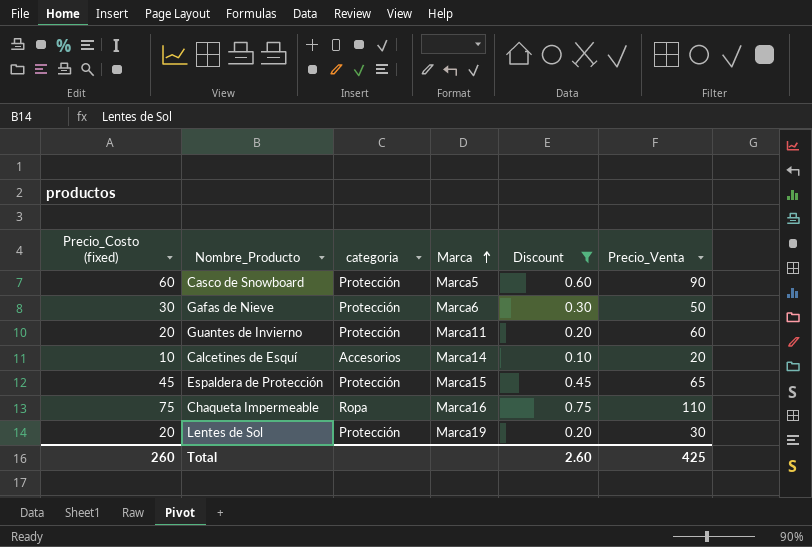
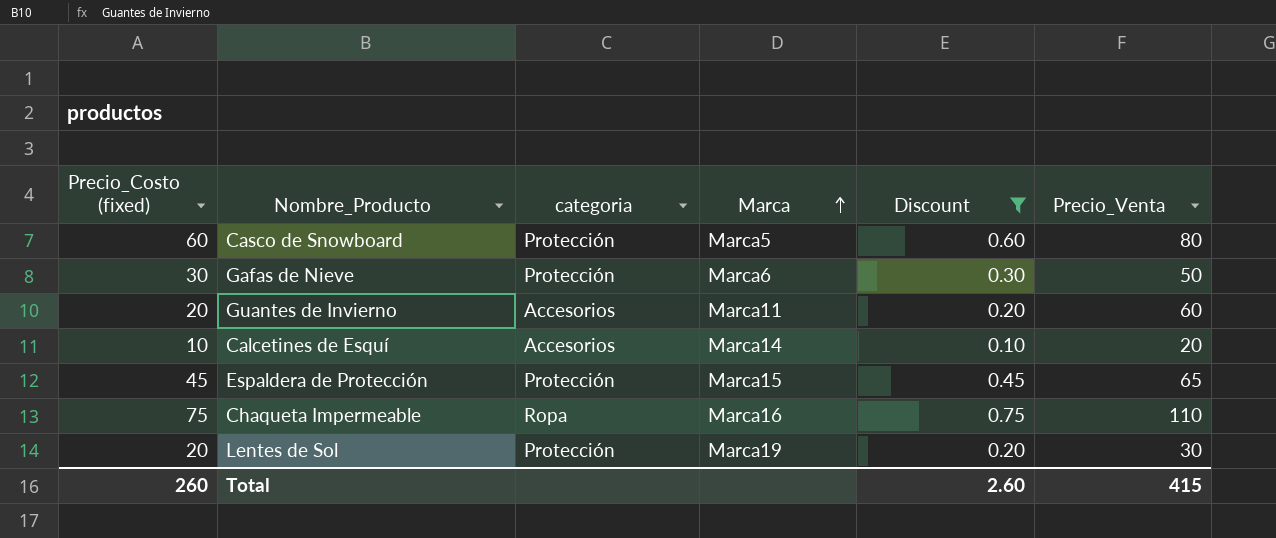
Casco de Snowboard | Precio_Venta: 90 -> 80
Guantes de Invierno | categoria: Protección -> Accesorios
Total | Precio_Venta: 425 -> 415

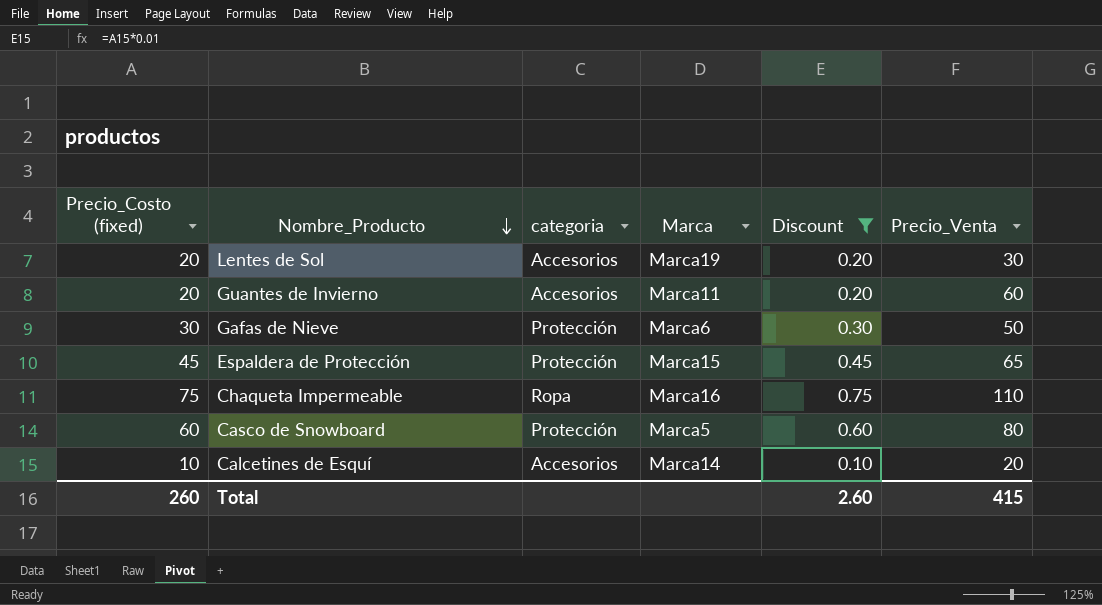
row order: Marca ascending -> Nombre_Producto descending
Lentes de Sol | categoria: Protección -> Accesorios

